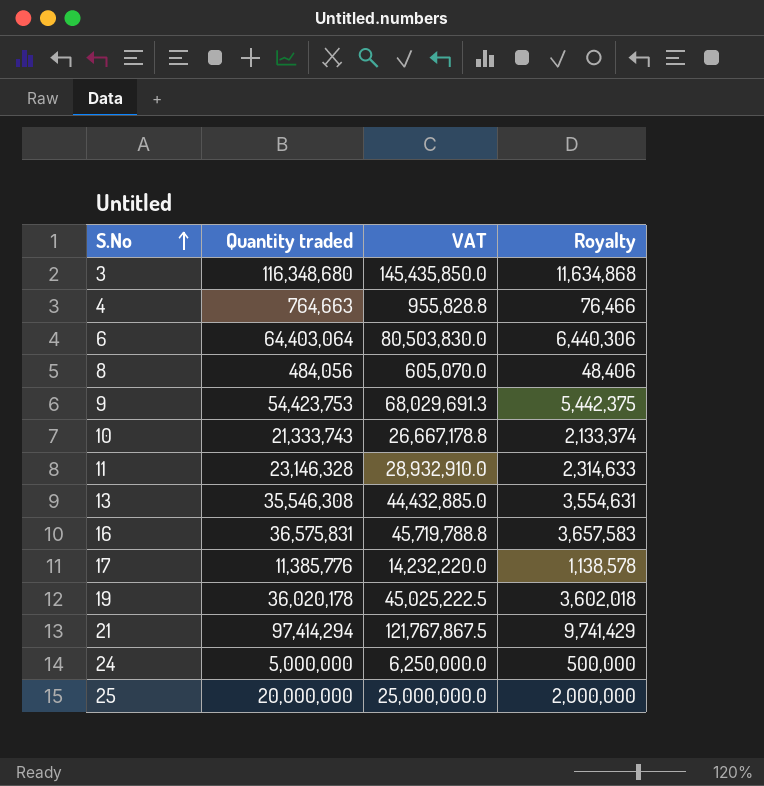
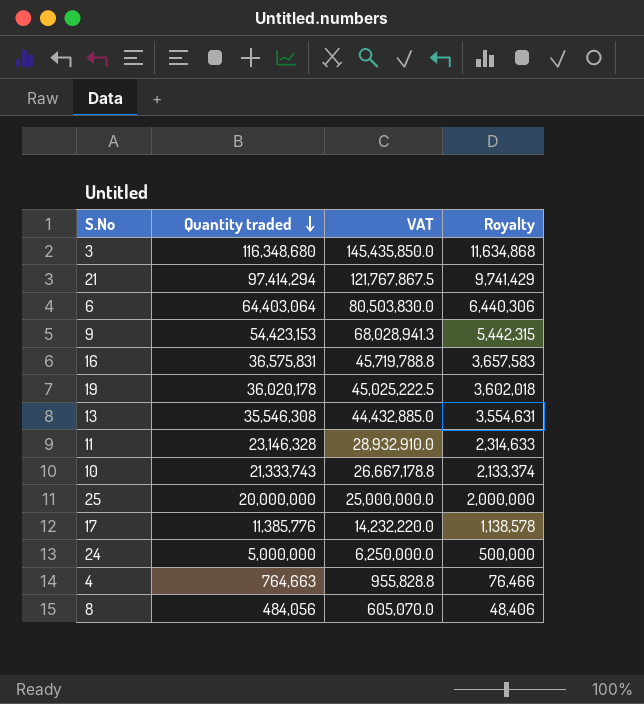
row order: S.No ascending -> Quantity traded descending
9 | Quantity traded: 54,423,753 -> 54,423,153
9 | VAT: 68,029,691.3 -> 68,028,941.3
9 | Royalty: 5,442,375 -> 5,442,315

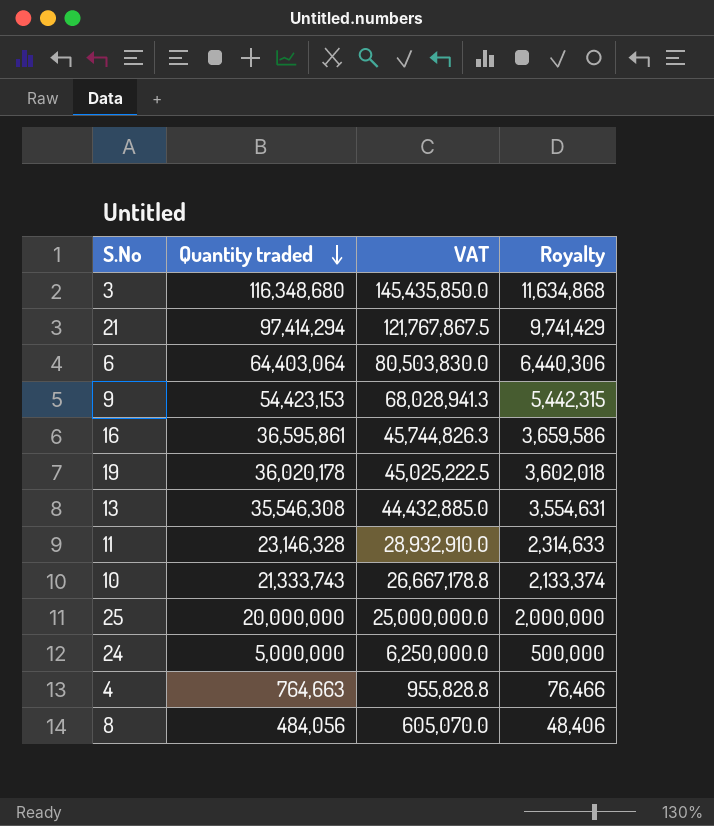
row 17: 11,385,776 | 14,232,220.0 | 1,138,578 -> none
16 | Quantity traded: 36,575,831 -> 36,595,861
16 | VAT: 45,719,788.8 -> 45,744,826.3
16 | Royalty: 3,657,583 -> 3,659,586

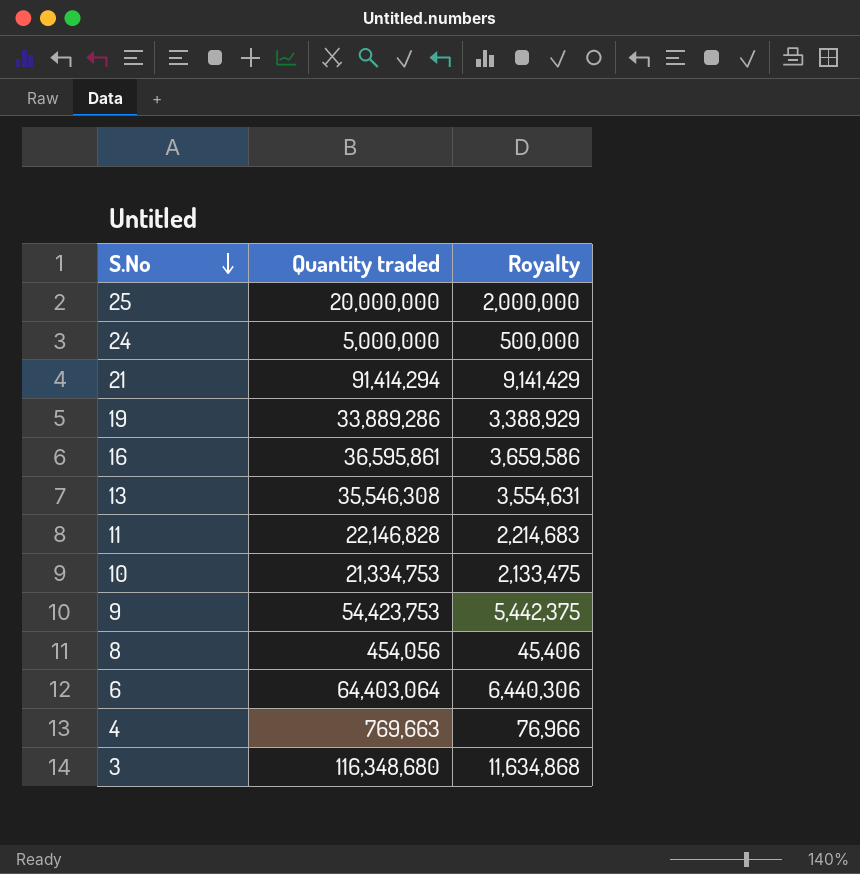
row order: Quantity traded descending -> S.No descending
column VAT | formula: [Quantity traded] * 1.25 -> none
21 | Quantity traded: 97,414,294 -> 91,414,294
21 | Royalty: 9,741,429 -> 9,141,429
19 | Quantity traded: 36,020,178 -> 33,889,286
19 | Royalty: 3,602,018 -> 3,388,929
11 | Quantity traded: 23,146,328 -> 22,146,828
11 | Royalty: 2,314,633 -> 2,214,683
10 | Quantity traded: 21,333,743 -> 21,334,753
10 | Royalty: 2,133,374 -> 2,133,475
9 | Quantity traded: 54,423,153 -> 54,423,753
9 | Royalty: 5,442,315 -> 5,442,375
8 | Quantity traded: 484,056 -> 454,056
8 | Royalty: 48,406 -> 45,406
4 | Quantity traded: 764,663 -> 769,663
4 | Royalty: 76,466 -> 76,966

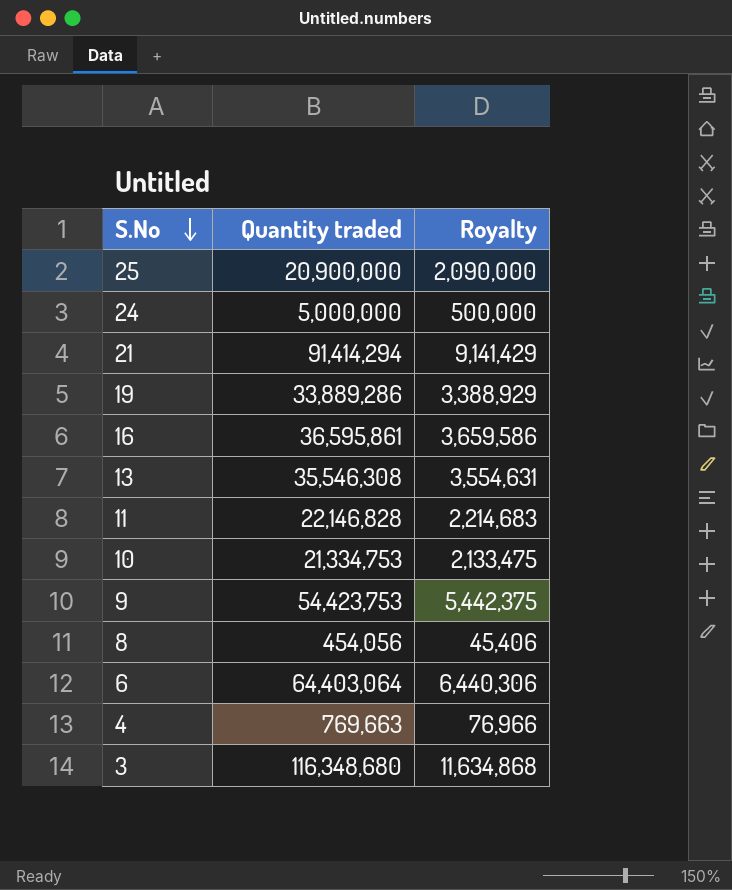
25 | Quantity traded: 20,000,000 -> 20,900,000
25 | Royalty: 2,000,000 -> 2,090,000

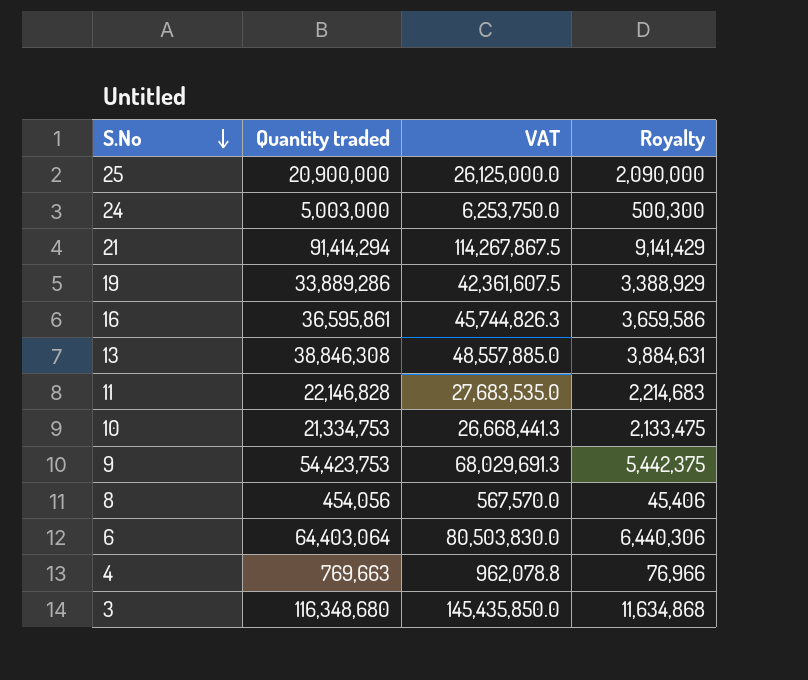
column VAT | formula: none -> [Quantity traded] * 1.25
24 | Quantity traded: 5,000,000 -> 5,003,000
24 | Royalty: 500,000 -> 500,300
13 | Quantity traded: 35,546,308 -> 38,846,308
13 | Royalty: 3,554,631 -> 3,884,631

